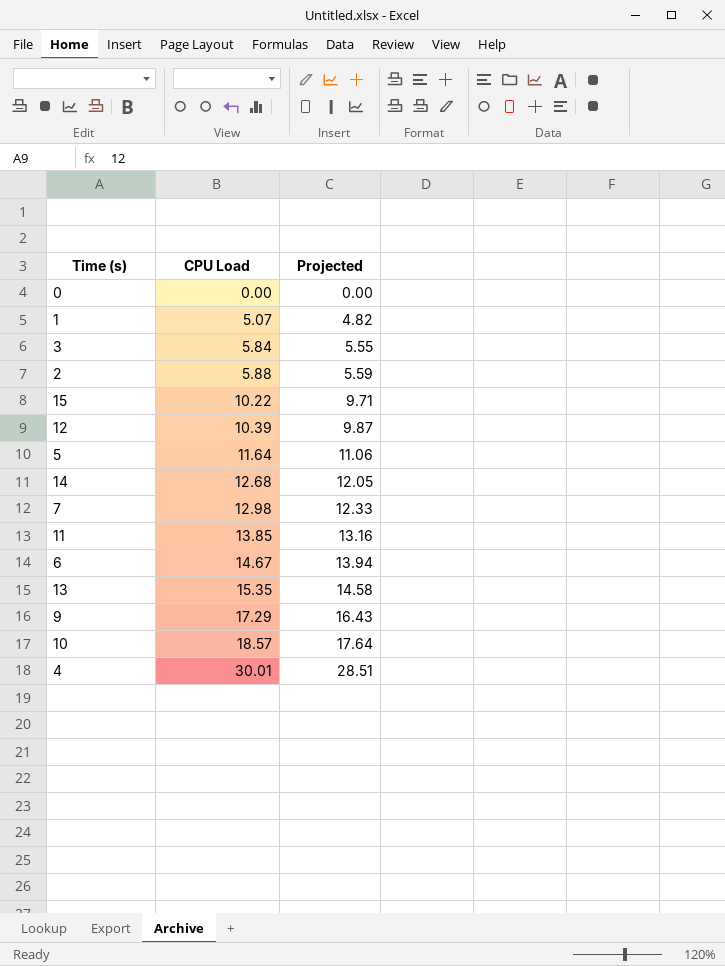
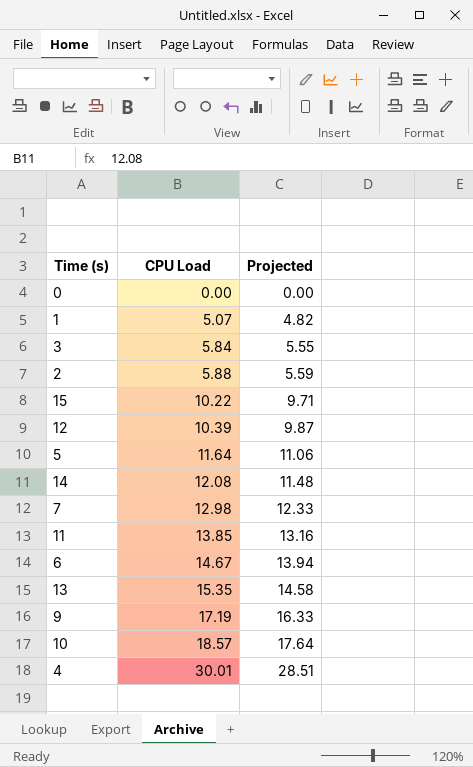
14 | CPU Load: 12.68 -> 12.08
14 | Projected: 12.05 -> 11.48
9 | CPU Load: 17.29 -> 17.19
9 | Projected: 16.43 -> 16.33

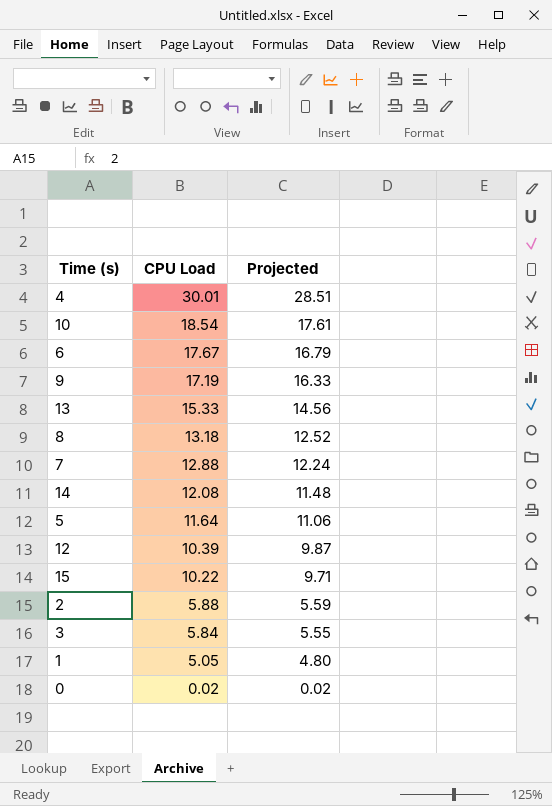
row order: CPU Load ascending -> CPU Load descending
row 11: 13.85 | 13.16 -> none
10 | CPU Load: 18.57 -> 18.54
10 | Projected: 17.64 -> 17.61
6 | CPU Load: 14.67 -> 17.67
6 | Projected: 13.94 -> 16.79
13 | CPU Load: 15.35 -> 15.33
13 | Projected: 14.58 -> 14.56
row 8: none -> 13.18 | 12.52
7 | CPU Load: 12.98 -> 12.88
7 | Projected: 12.33 -> 12.24
1 | CPU Load: 5.07 -> 5.05
1 | Projected: 4.82 -> 4.80
0 | CPU Load: 0.00 -> 0.02
0 | Projected: 0.00 -> 0.02

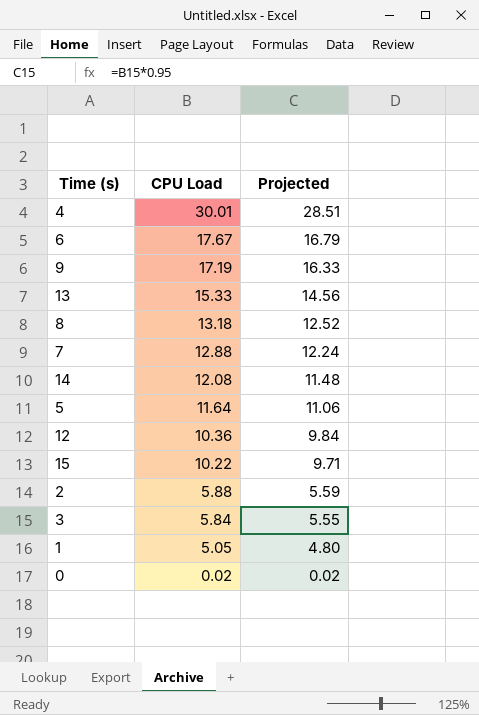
row 10: 18.54 | 17.61 -> none
12 | CPU Load: 10.39 -> 10.36
12 | Projected: 9.87 -> 9.84

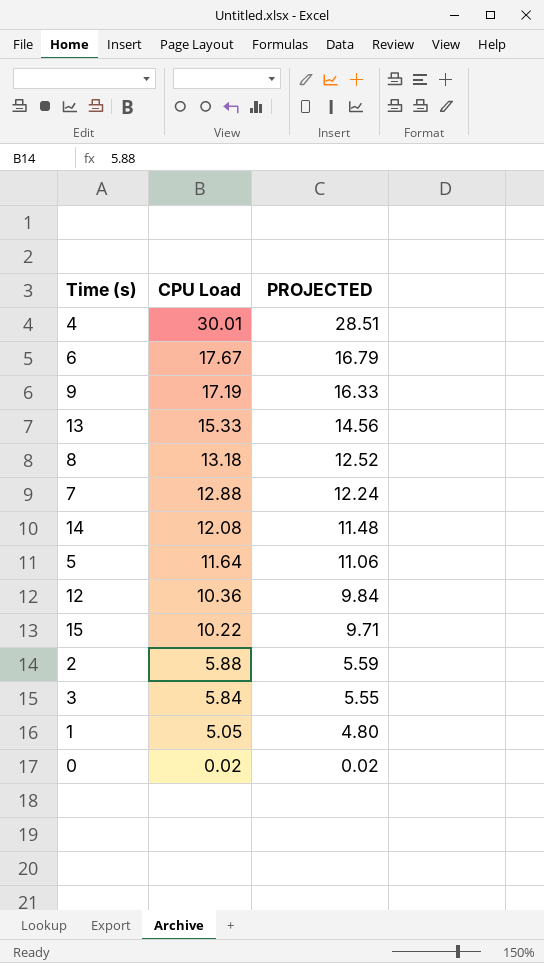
column name: Projected -> PROJECTED

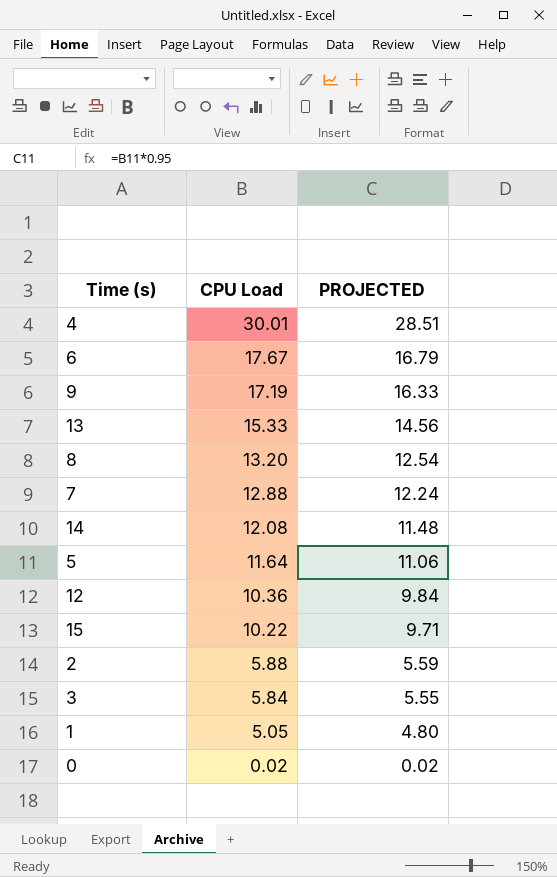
8 | CPU Load: 13.18 -> 13.20
8 | PROJECTED: 12.52 -> 12.54

